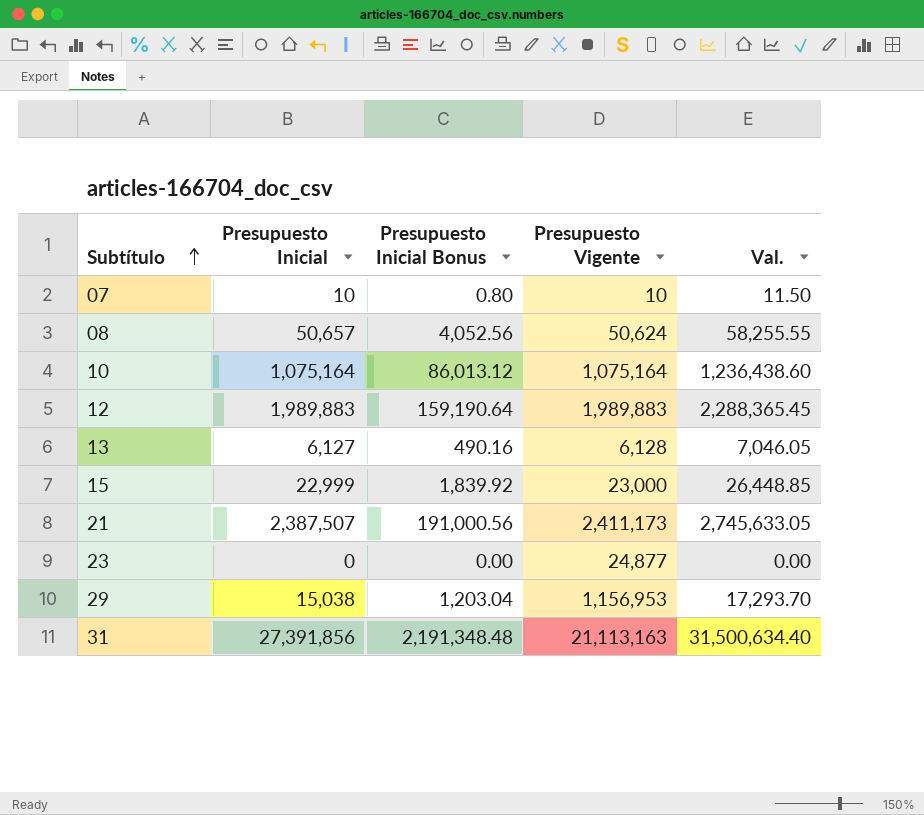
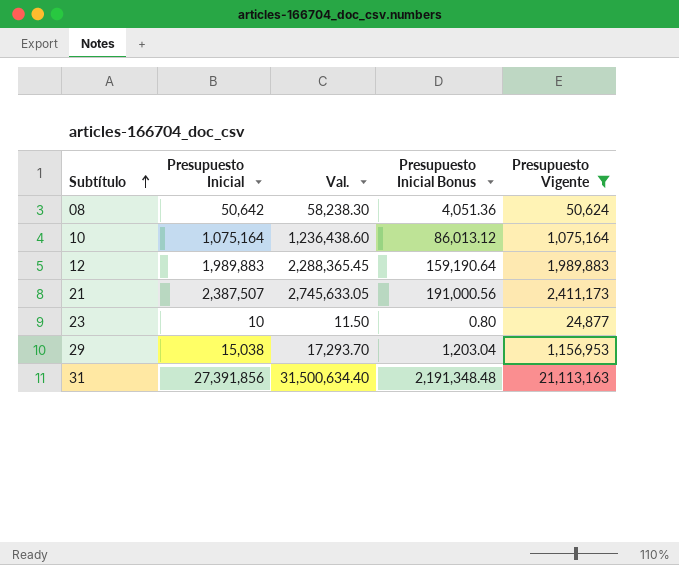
filter: none -> Presupuesto Vigente >= 24,877
column Val. | position: 5 -> 3
08 | Presupuesto Inicial: 50,657 -> 50,642
08 | Val.: 58,255.55 -> 58,238.30
08 | Presupuesto Inicial Bonus: 4,052.56 -> 4,051.36
23 | Presupuesto Inicial: 0 -> 10
23 | Val.: 0.00 -> 11.50
23 | Presupuesto Inicial Bonus: 0.00 -> 0.80

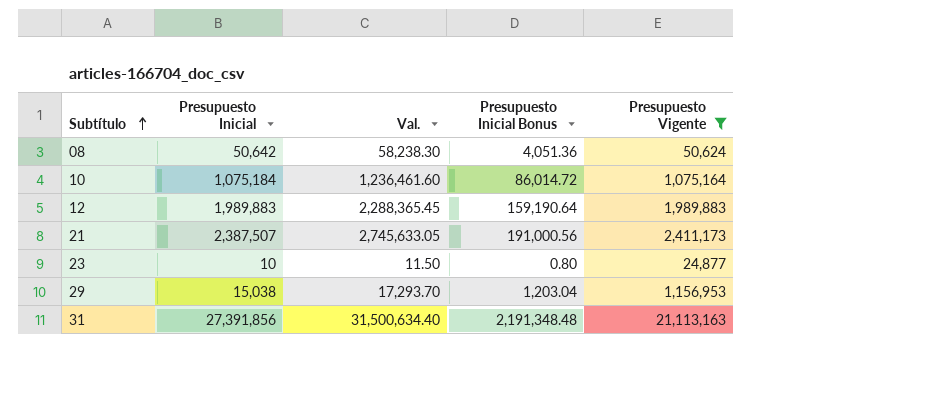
10 | Presupuesto Inicial: 1,075,164 -> 1,075,184
10 | Val.: 1,236,438.60 -> 1,236,461.60
10 | Presupuesto Inicial Bonus: 86,013.12 -> 86,014.72

